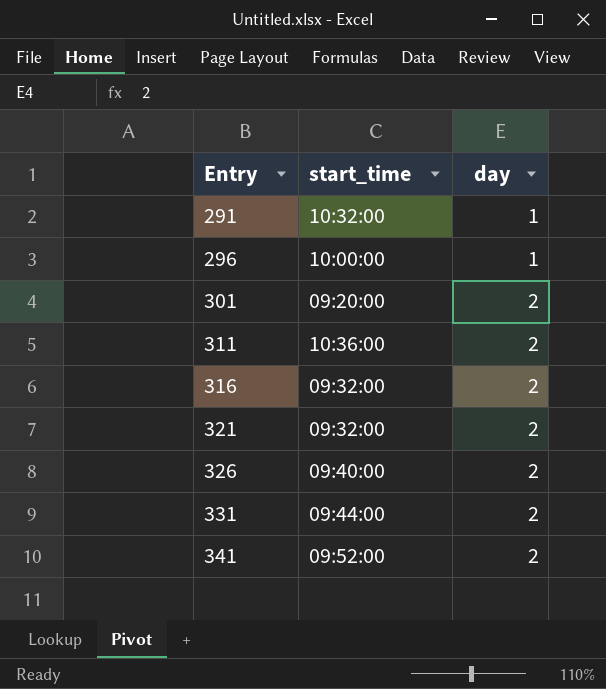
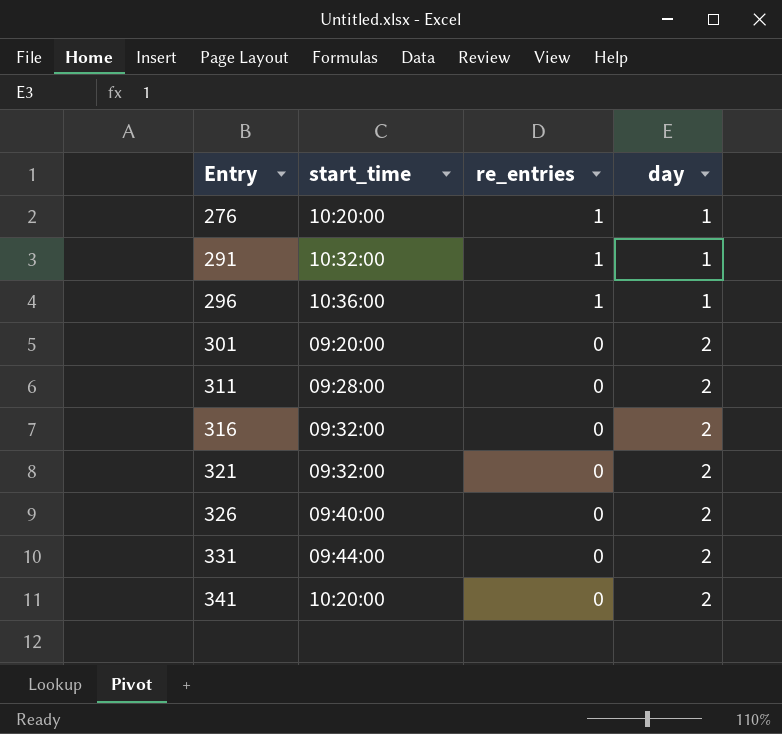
column re_entries | position: none -> 3
row 276: none -> 10:20:00 | 1 | 1
296 | start_time: 10:00:00 -> 10:36:00
311 | start_time: 10:36:00 -> 09:28:00
341 | start_time: 09:52:00 -> 10:20:00

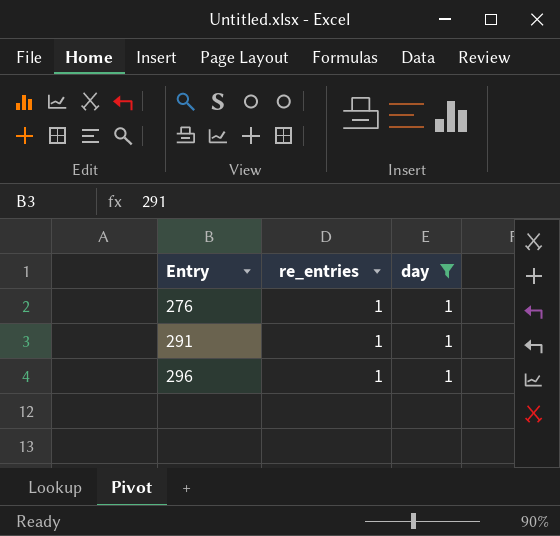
filter: none -> day = 1
column start_time | position: 2 -> none

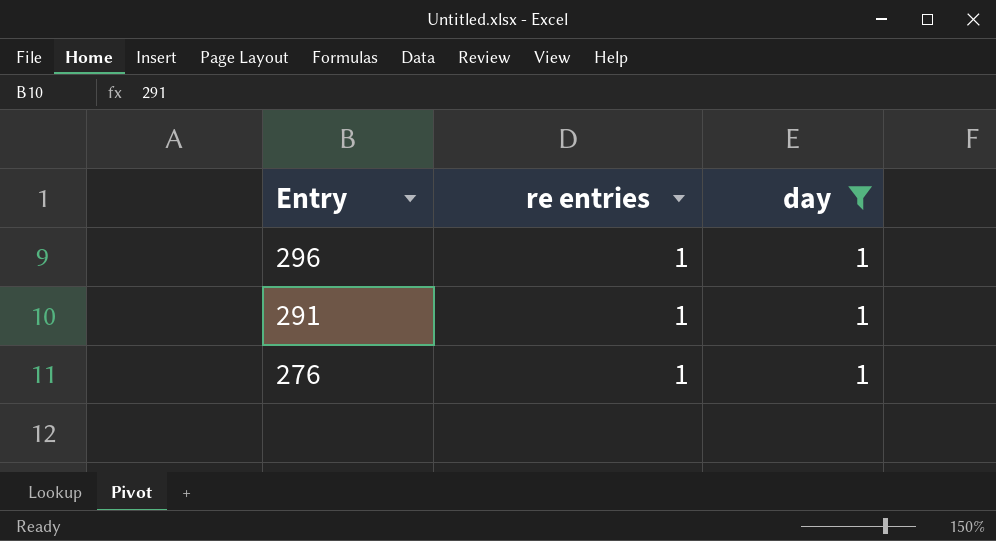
row order: Entry ascending -> Entry descending
column name: re_entries -> re entries

